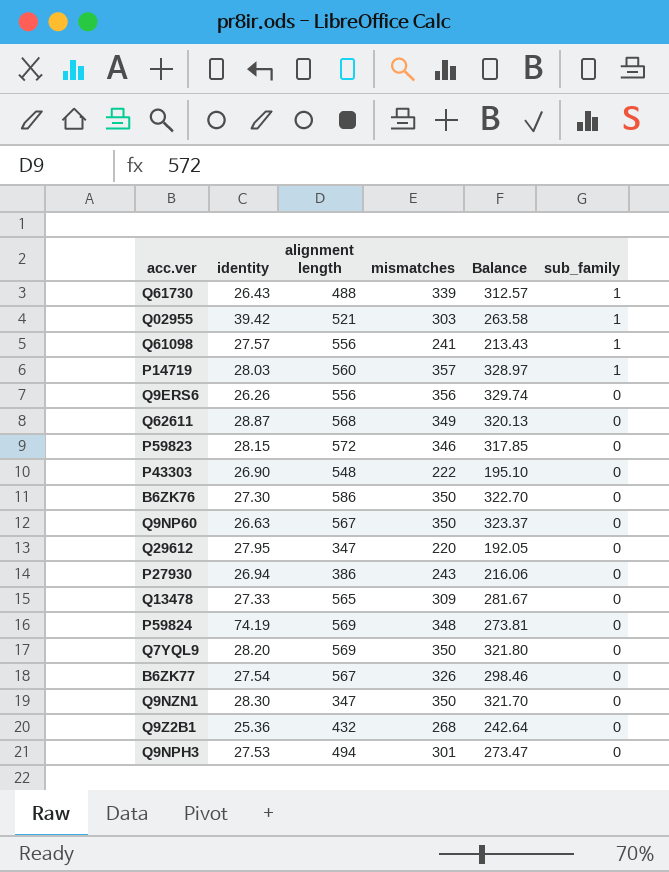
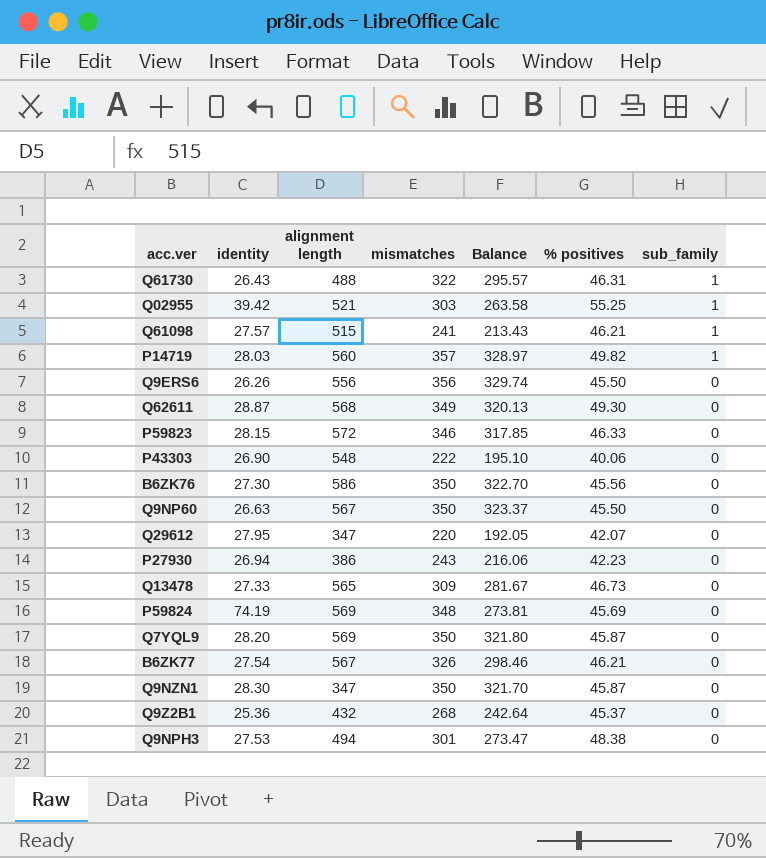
column % positives | position: none -> 6
Q61730 | mismatches: 339 -> 322
Q61730 | Balance: 312.57 -> 295.57
Q61098 | alignment length: 556 -> 515

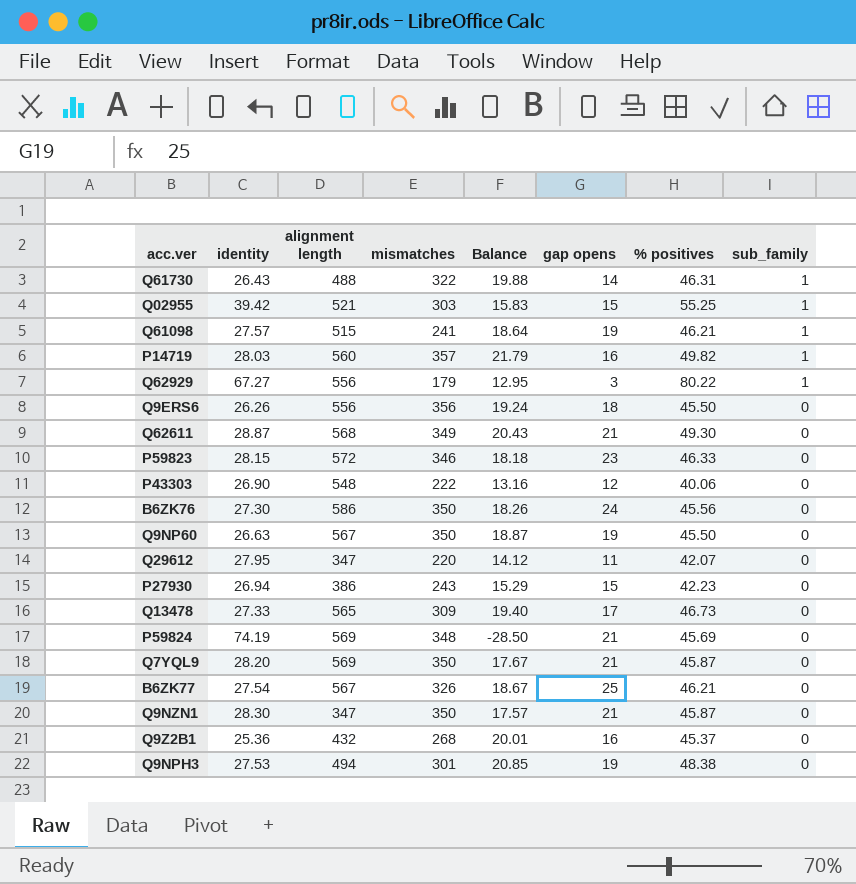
column Balance | formula: [mismatches] - [identity] -> [% positives] - [identity]
column gap opens | position: none -> 6
row Q62929: none -> 67.27 | 556 | 179 | 12.95 | 3 | 80.22 | 1

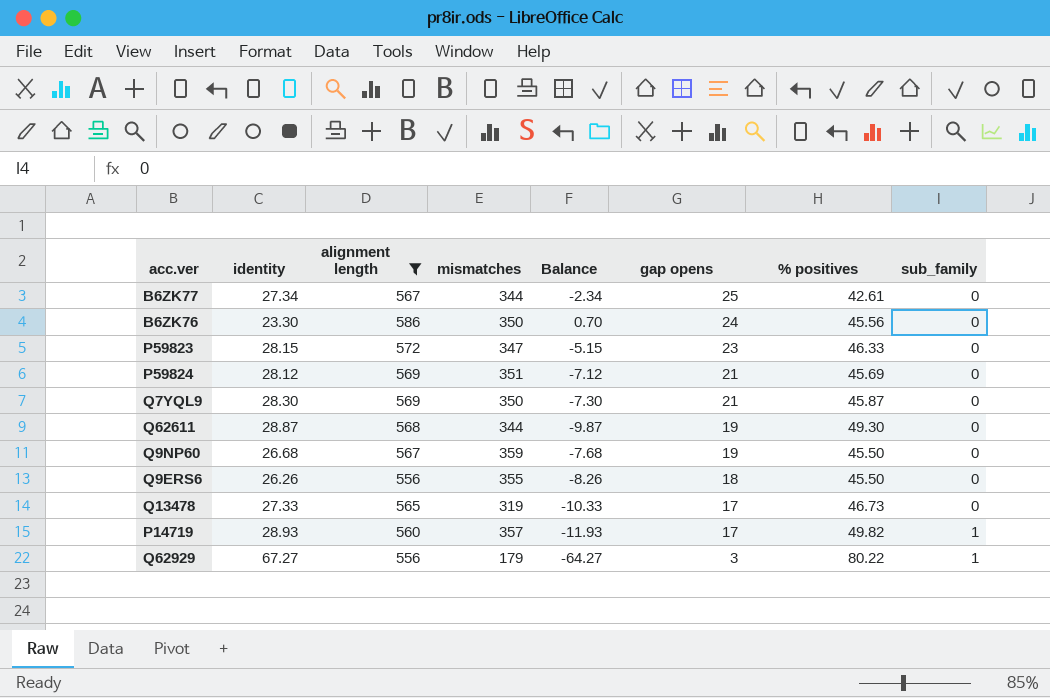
filter: none -> alignment length >= 556
row order: sub_family descending -> gap opens descending
column Balance | formula: [% positives] - [identity] -> [gap opens] - [identity]
B6ZK77 | identity: 27.54 -> 27.34
B6ZK77 | mismatches: 326 -> 344
B6ZK77 | % positives: 46.21 -> 42.61
B6ZK76 | identity: 27.30 -> 23.30
P59823 | mismatches: 346 -> 347
P59824 | identity: 74.19 -> 28.12
P59824 | mismatches: 348 -> 351
Q7YQL9 | identity: 28.20 -> 28.30
Q62611 | mismatches: 349 -> 344
Q62611 | gap opens: 21 -> 19
Q9NP60 | identity: 26.63 -> 26.68
Q9NP60 | mismatches: 350 -> 359
Q9ERS6 | mismatches: 356 -> 355
Q13478 | mismatches: 309 -> 319
P14719 | identity: 28.03 -> 28.93
P14719 | gap opens: 16 -> 17

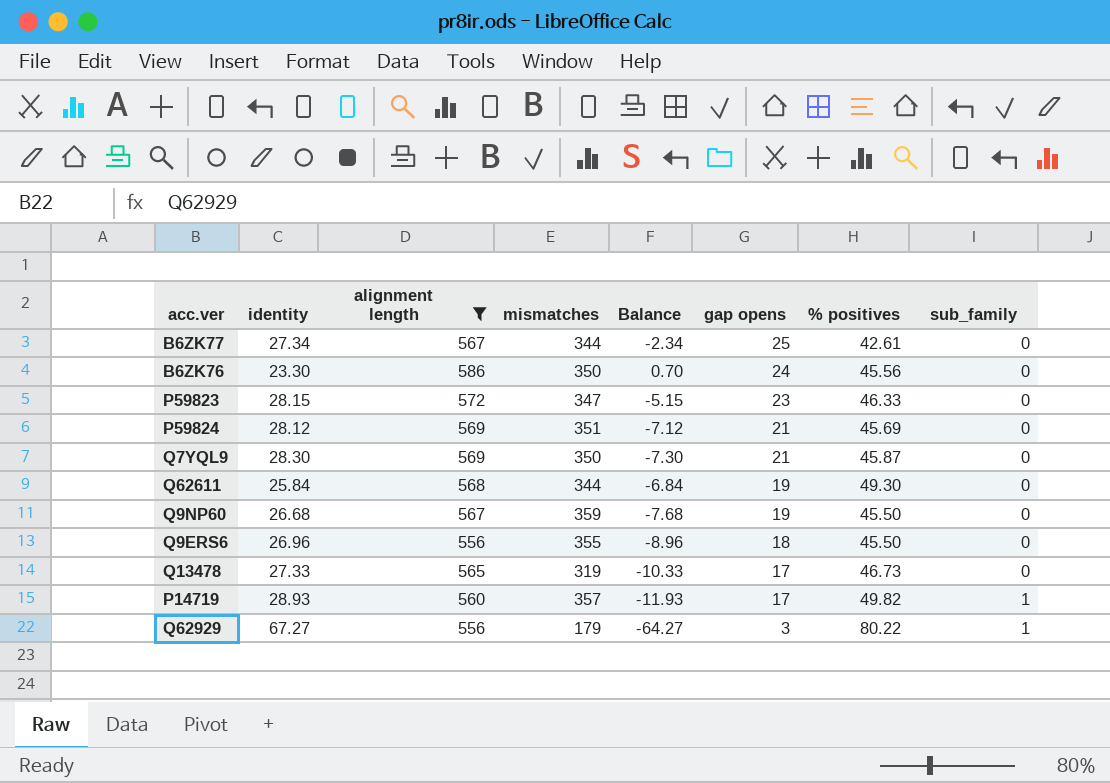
Q62611 | identity: 28.87 -> 25.84
Q62611 | Balance: -9.87 -> -6.84
Q9ERS6 | identity: 26.26 -> 26.96
Q9ERS6 | Balance: -8.26 -> -8.96

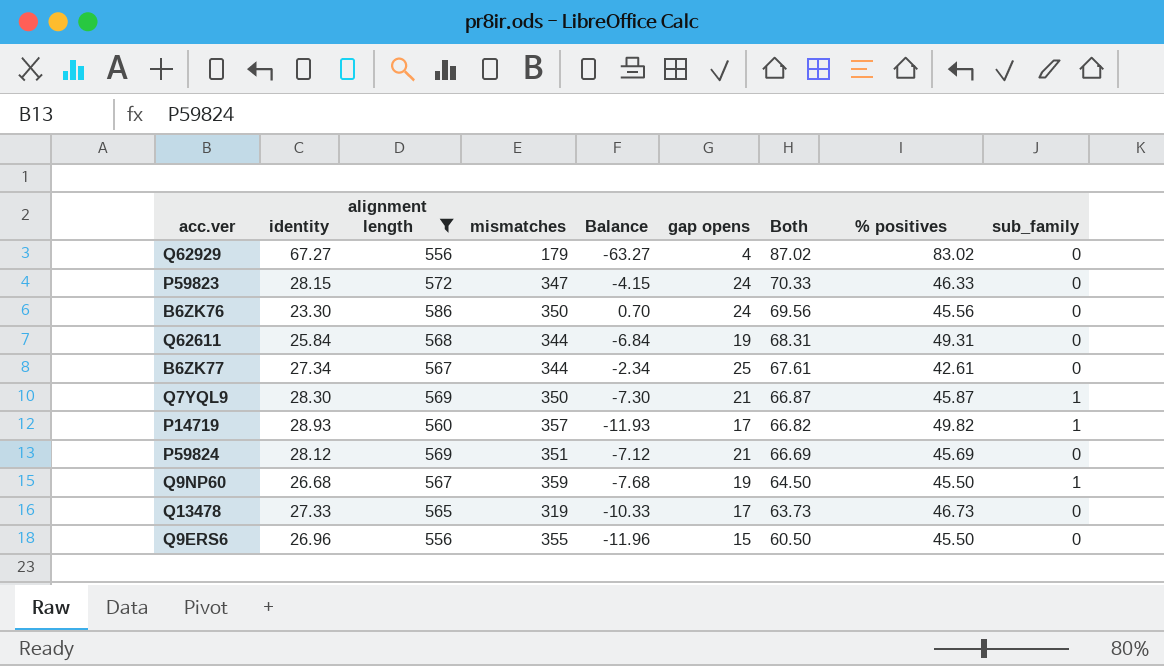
row order: gap opens descending -> Both descending
column Both | formula: none -> [gap opens] + [% positives]
Q62929 | Balance: -64.27 -> -63.27
Q62929 | gap opens: 3 -> 4
Q62929 | % positives: 80.22 -> 83.02
Q62929 | sub_family: 1 -> 0
P59823 | Balance: -5.15 -> -4.15
P59823 | gap opens: 23 -> 24
Q62611 | % positives: 49.30 -> 49.31
Q7YQL9 | sub_family: 0 -> 1
Q9NP60 | sub_family: 0 -> 1
Q9ERS6 | Balance: -8.96 -> -11.96
Q9ERS6 | gap opens: 18 -> 15

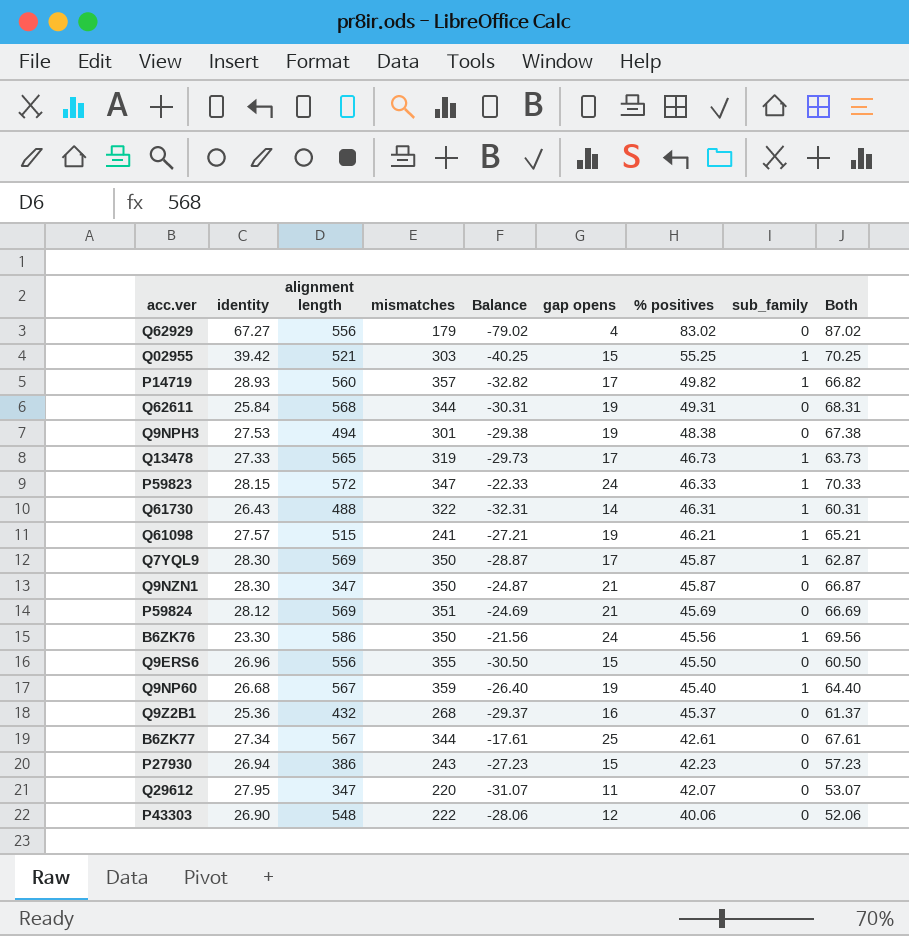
filter: alignment length >= 556 -> none
row order: Both descending -> % positives descending
column Balance | formula: [gap opens] - [identity] -> [gap opens] - [% positives]
column Both | position: 7 -> 9
Q13478 | sub_family: 0 -> 1
P59823 | sub_family: 0 -> 1
Q7YQL9 | gap opens: 21 -> 17
Q7YQL9 | Both: 66.87 -> 62.87
B6ZK76 | sub_family: 0 -> 1
Q9NP60 | % positives: 45.50 -> 45.40
Q9NP60 | Both: 64.50 -> 64.40

